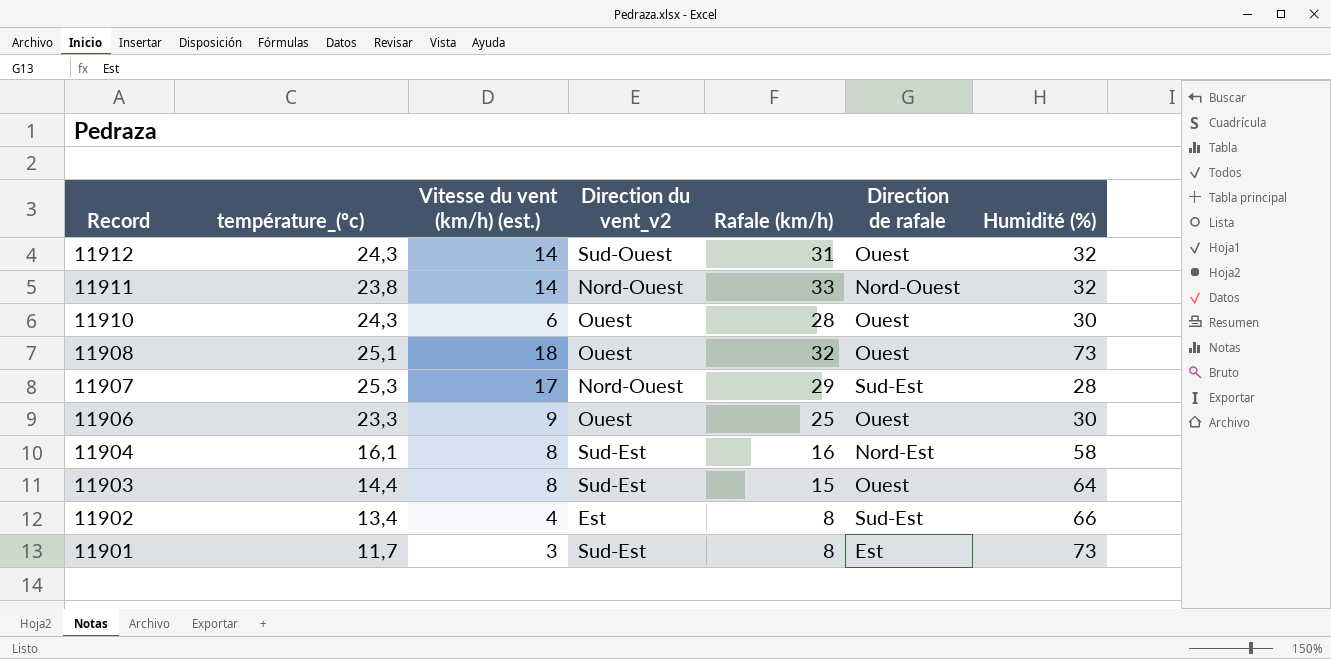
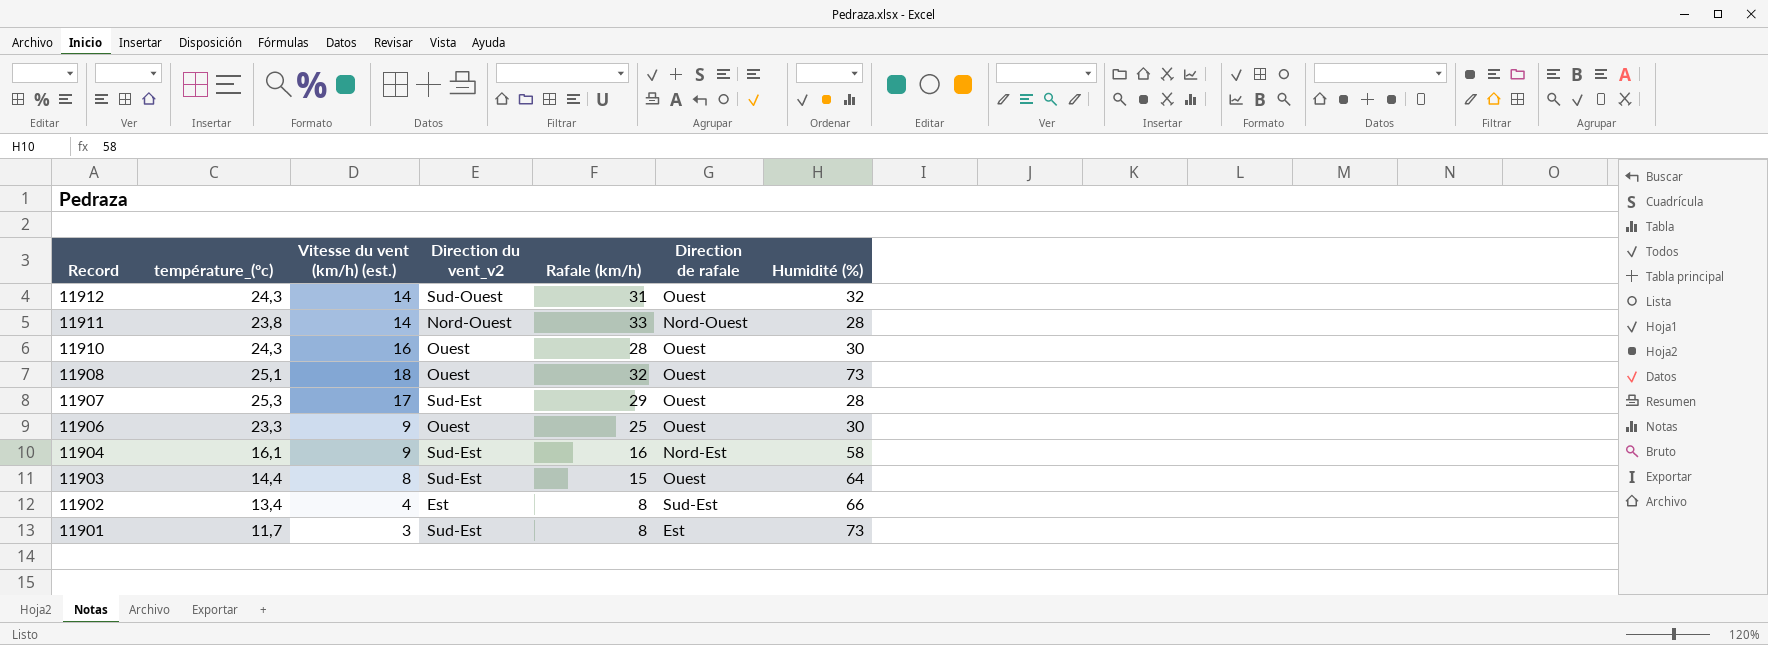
11911 | Humidité (%): 32 -> 28
11910 | Vitesse du vent (km/h) (est.): 6 -> 16
11907 | Direction du vent_v2: Nord-Ouest -> Sud-Est
11907 | Direction de rafale: Sud-Est -> Ouest
11904 | Vitesse du vent (km/h) (est.): 8 -> 9

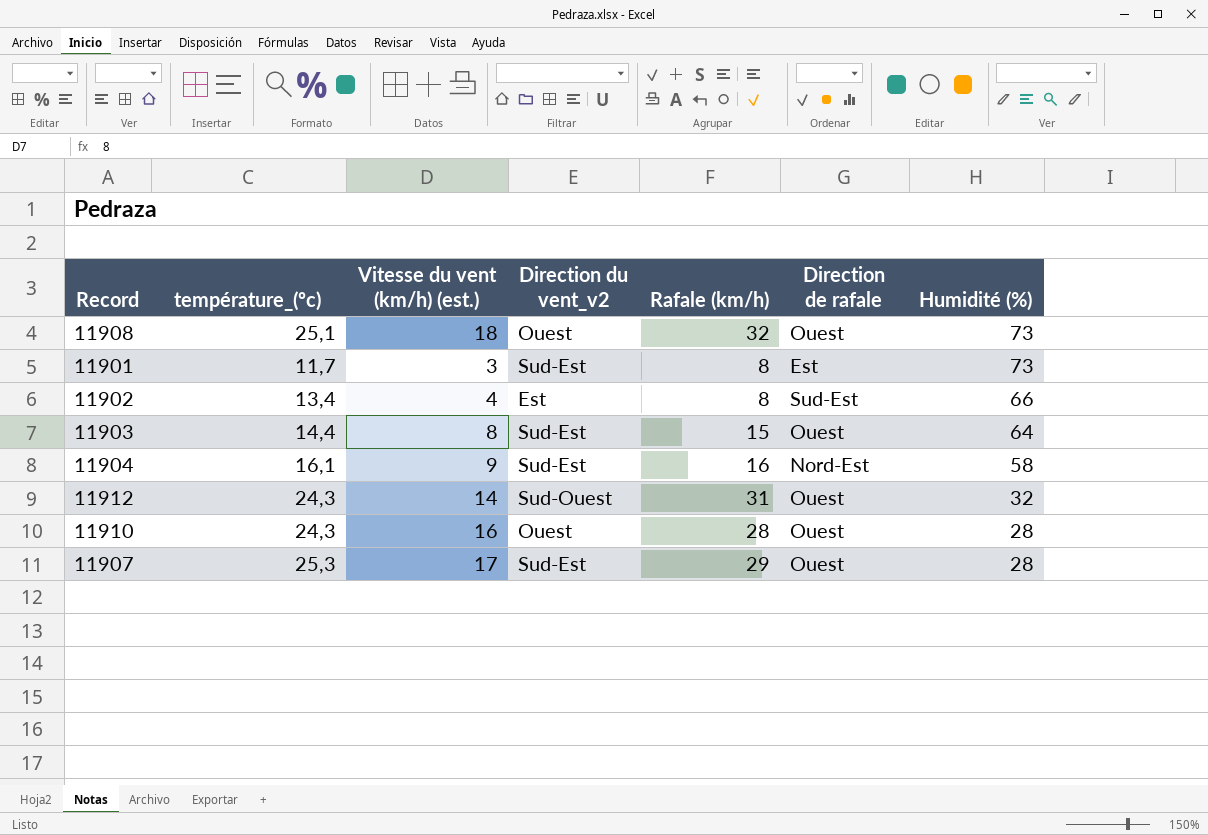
row order: Record descending -> Humidité (%) descending
row 11911: 23,8 | 14 | Nord-Ouest | 33 | Nord-Ouest | 28 -> none
row 11906: 23,3 | 9 | Ouest | 25 | Ouest | 30 -> none
11910 | Humidité (%): 30 -> 28

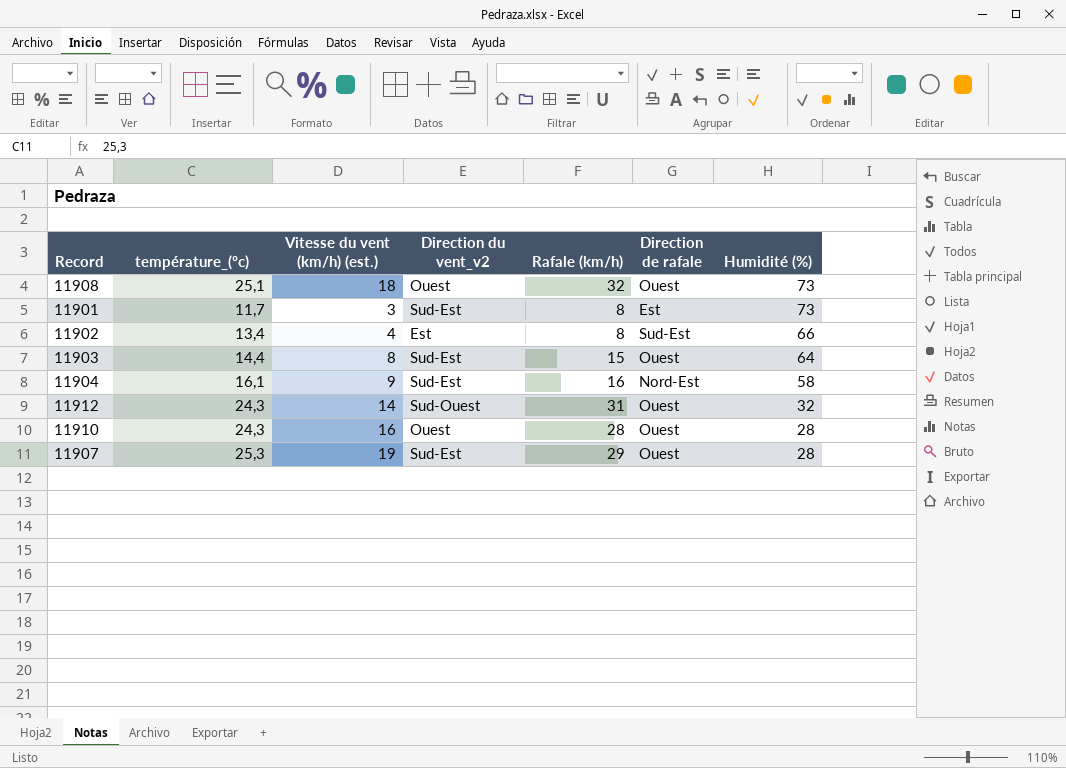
11907 | Vitesse du vent (km/h) (est.): 17 -> 19

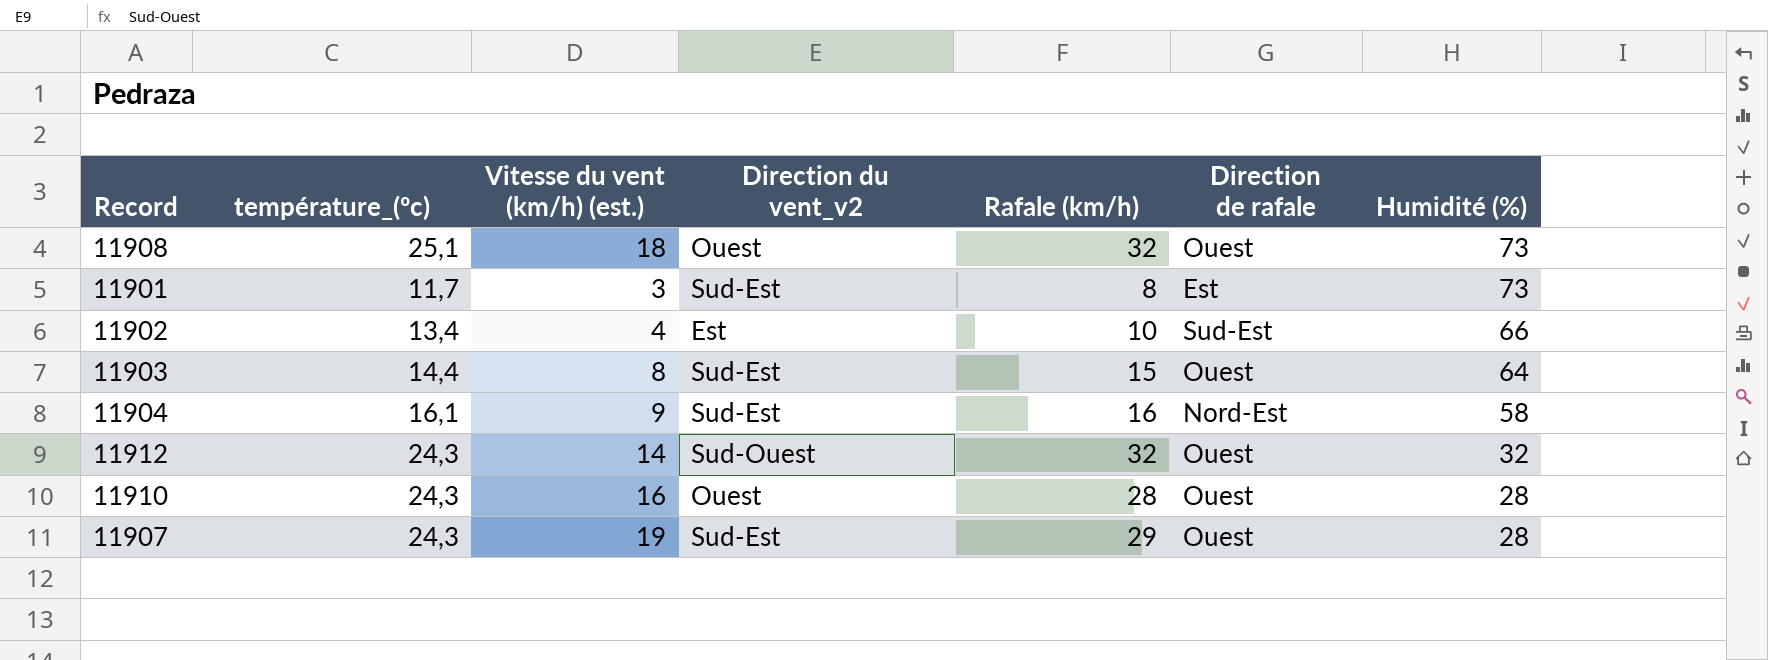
11902 | Rafale (km/h): 8 -> 10
11912 | Rafale (km/h): 31 -> 32
11907 | température_(ºc): 25,3 -> 24,3

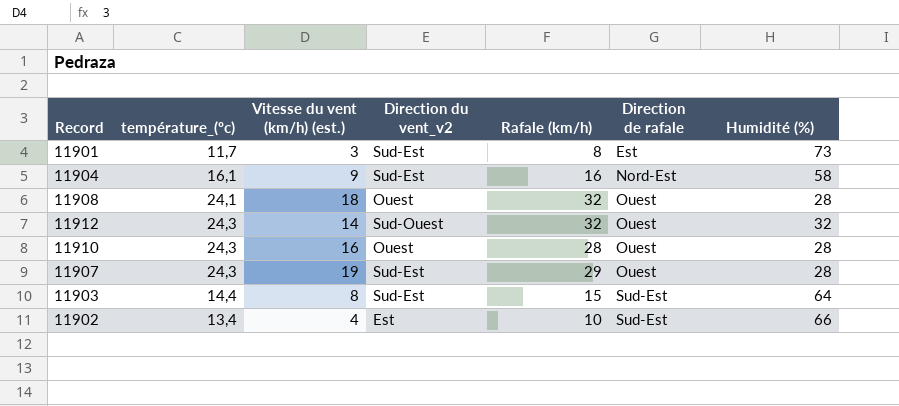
row order: Humidité (%) descending -> Direction de rafale ascending
11908 | température_(ºc): 25,1 -> 24,1
11908 | Humidité (%): 73 -> 28
11903 | Direction de rafale: Ouest -> Sud-Est

